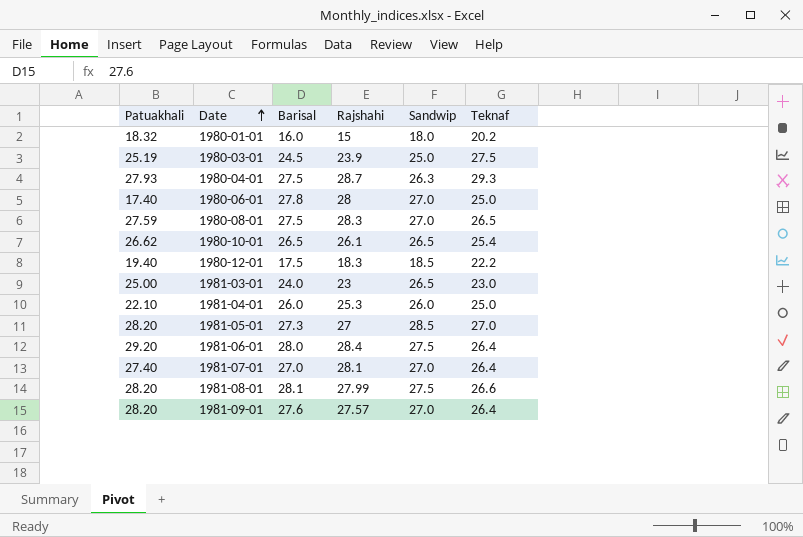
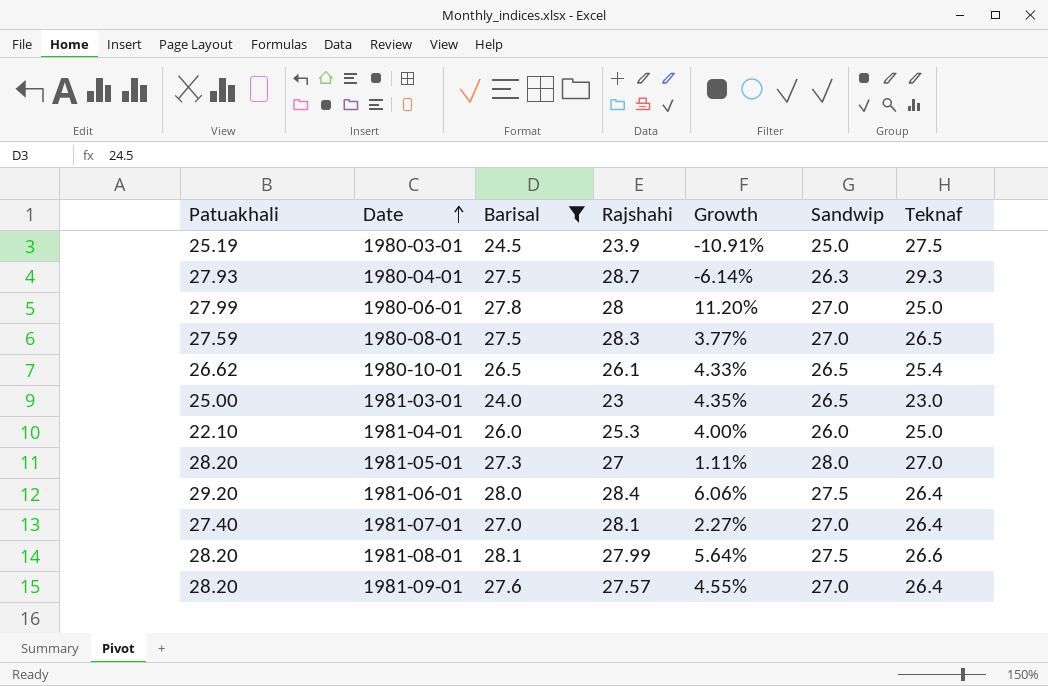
filter: none -> Barisal >= 24.0
column Growth | formula: none -> ([Barisal] - [Teknaf]) / [Teknaf]
1980-06-01 | Patuakhali: 17.40 -> 27.99
1981-05-01 | Sandwip: 28.5 -> 28.0

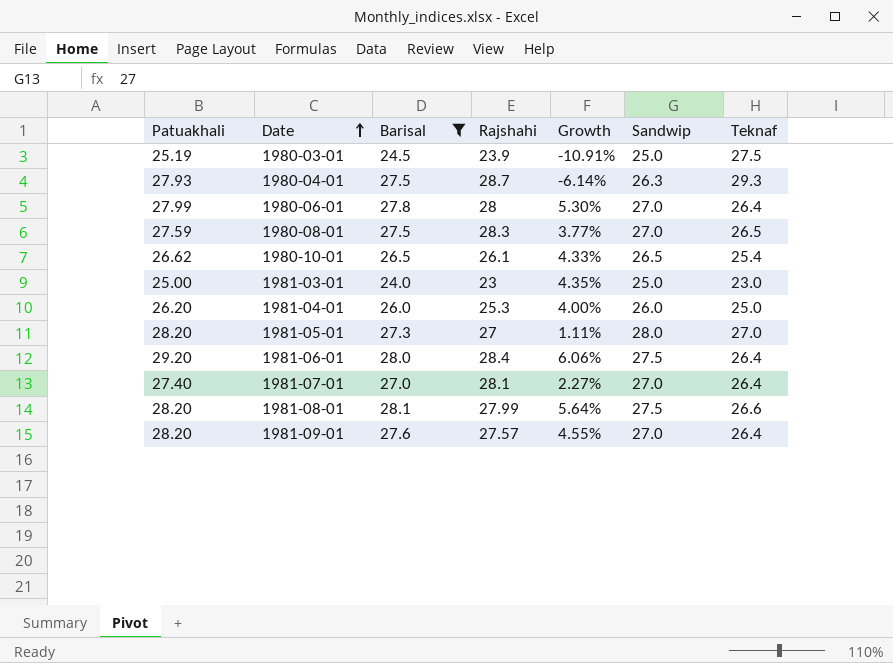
1980-06-01 | Growth: 11.20% -> 5.30%
1980-06-01 | Teknaf: 25.0 -> 26.4
1981-03-01 | Sandwip: 26.5 -> 25.0
1981-04-01 | Patuakhali: 22.10 -> 26.20

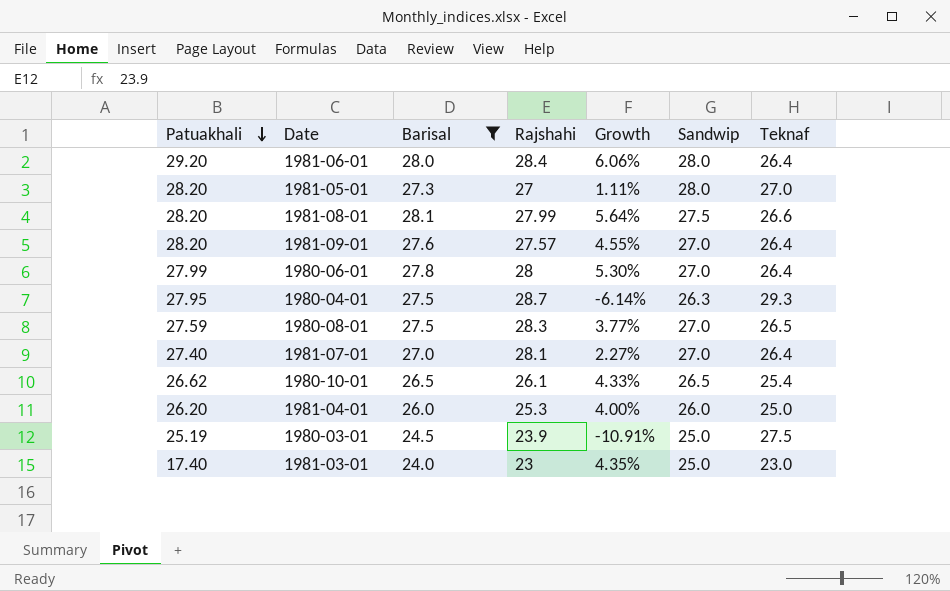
row order: Date ascending -> Patuakhali descending
1981-06-01 | Sandwip: 27.5 -> 28.0
1980-04-01 | Patuakhali: 27.93 -> 27.95
1981-03-01 | Patuakhali: 25.00 -> 17.40

